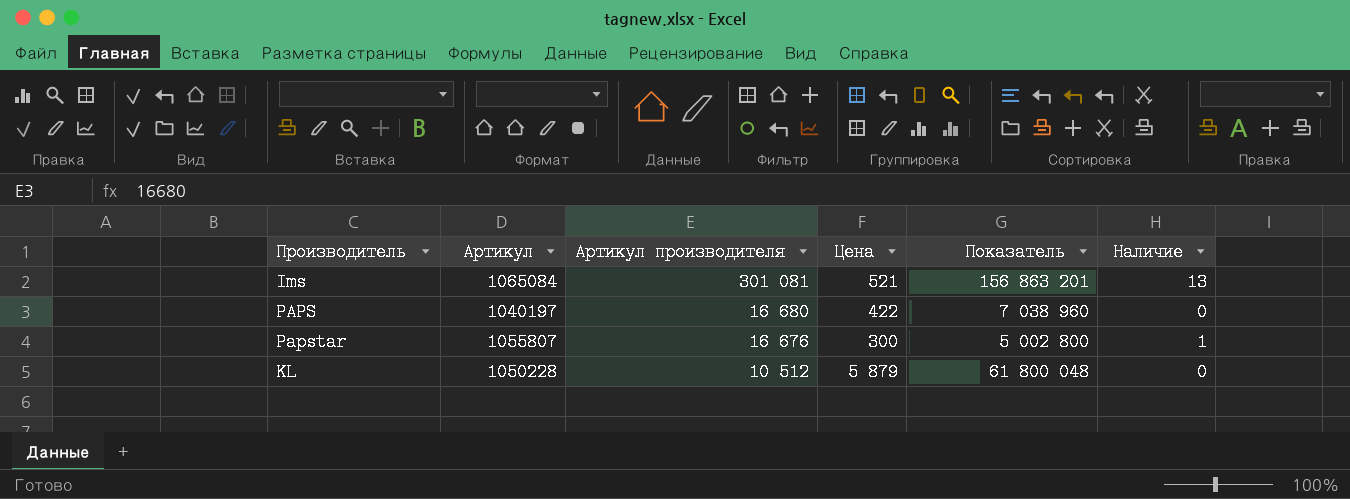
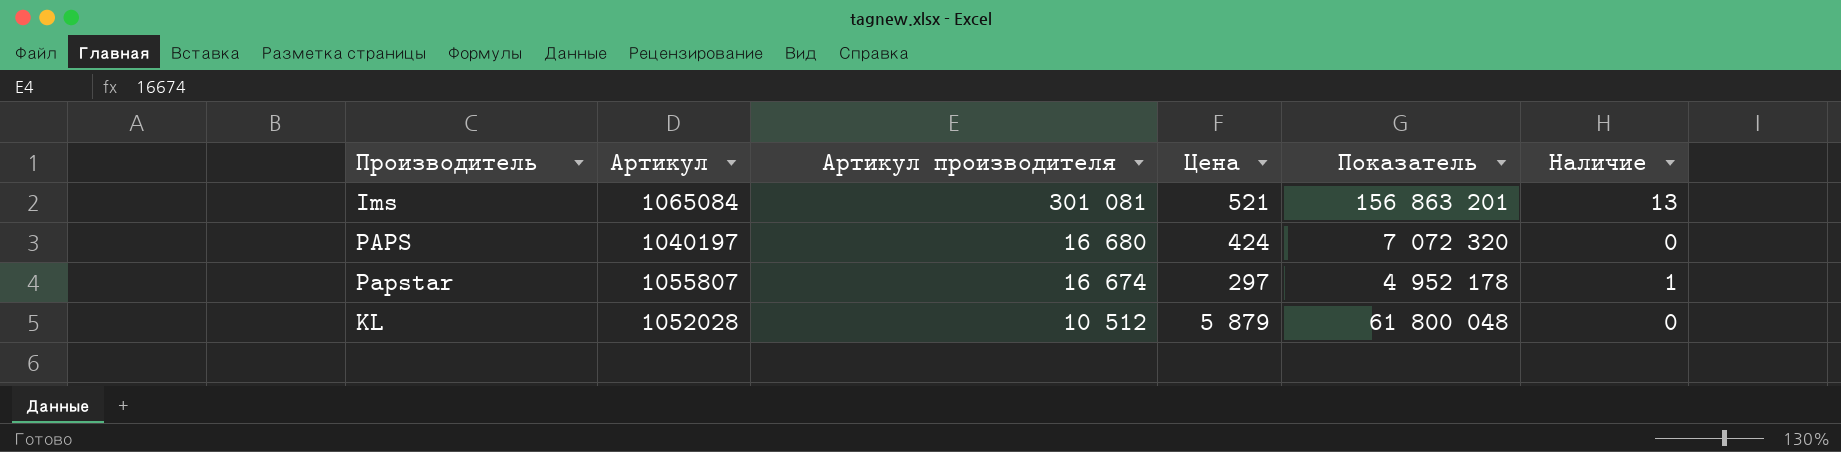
PAPS | Цена: 422 -> 424
PAPS | Показатель: 7 038 960 -> 7 072 320
Papstar | Артикул производителя: 16 676 -> 16 674
Papstar | Цена: 300 -> 297
Papstar | Показатель: 5 002 800 -> 4 952 178
KL | Артикул: 1050228 -> 1052028

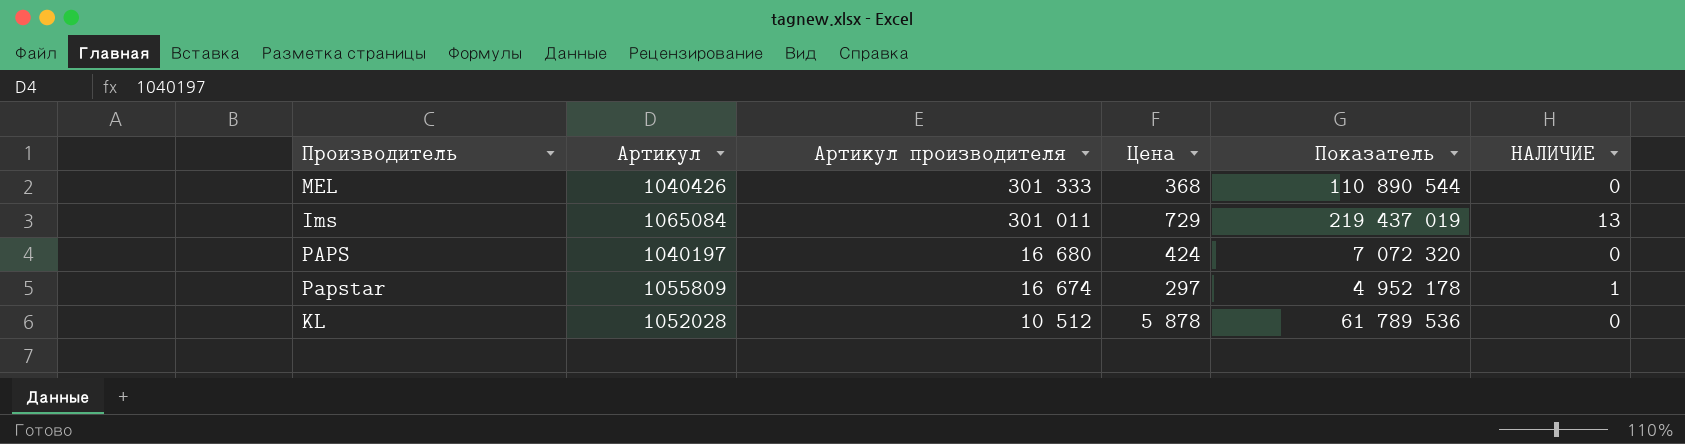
column name: Наличие -> НАЛИЧИЕ
row MEL: none -> 1040426 | 301 333 | 368 | 110 890 544 | 0
Ims | Артикул производителя: 301 081 -> 301 011
Ims | Цена: 521 -> 729
Ims | Показатель: 156 863 201 -> 219 437 019
Papstar | Артикул: 1055807 -> 1055809
KL | Цена: 5 879 -> 5 878
KL | Показатель: 61 800 048 -> 61 789 536

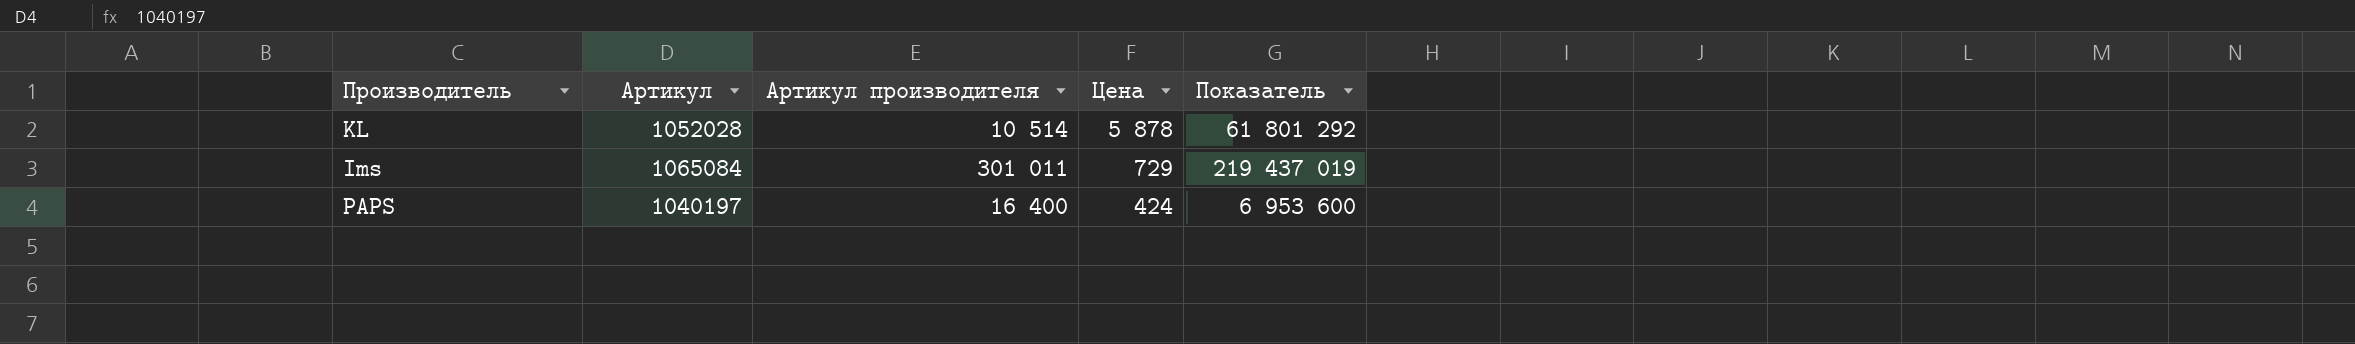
row order: Артикул производителя descending -> Цена descending
column НАЛИЧИЕ | position: 6 -> none
row MEL: 1040426 | 301 333 | 368 | 110 890 544 | 0 -> none
row Papstar: 1055809 | 16 674 | 297 | 4 952 178 | 1 -> none
KL | Артикул производителя: 10 512 -> 10 514
KL | Показатель: 61 789 536 -> 61 801 292
PAPS | Артикул производителя: 16 680 -> 16 400
PAPS | Показатель: 7 072 320 -> 6 953 600

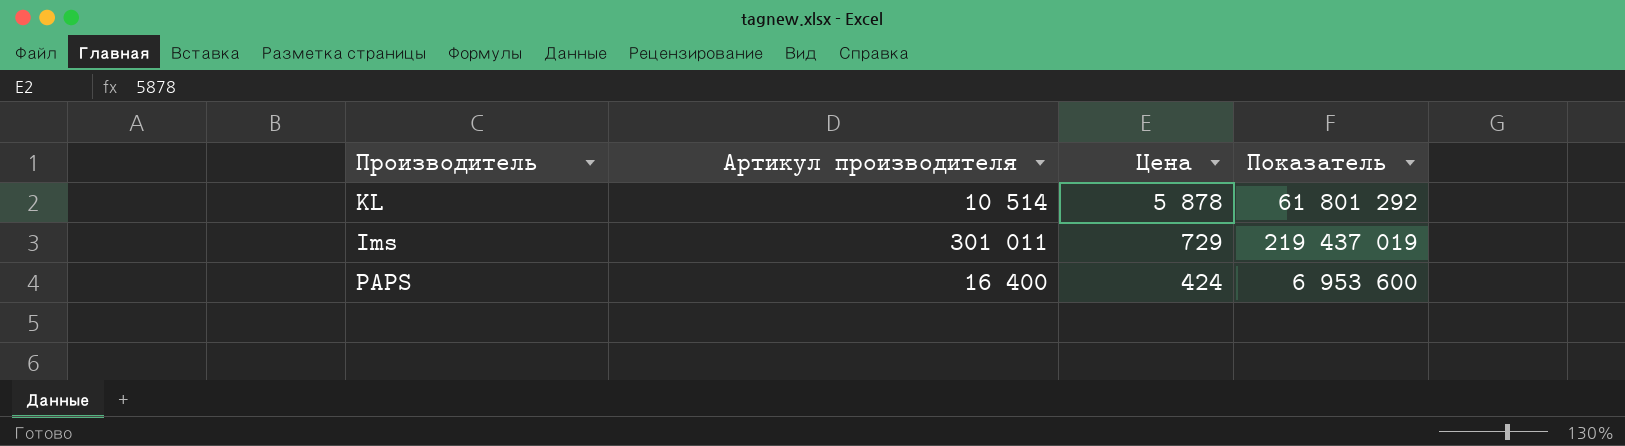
column Артикул | position: 2 -> none

